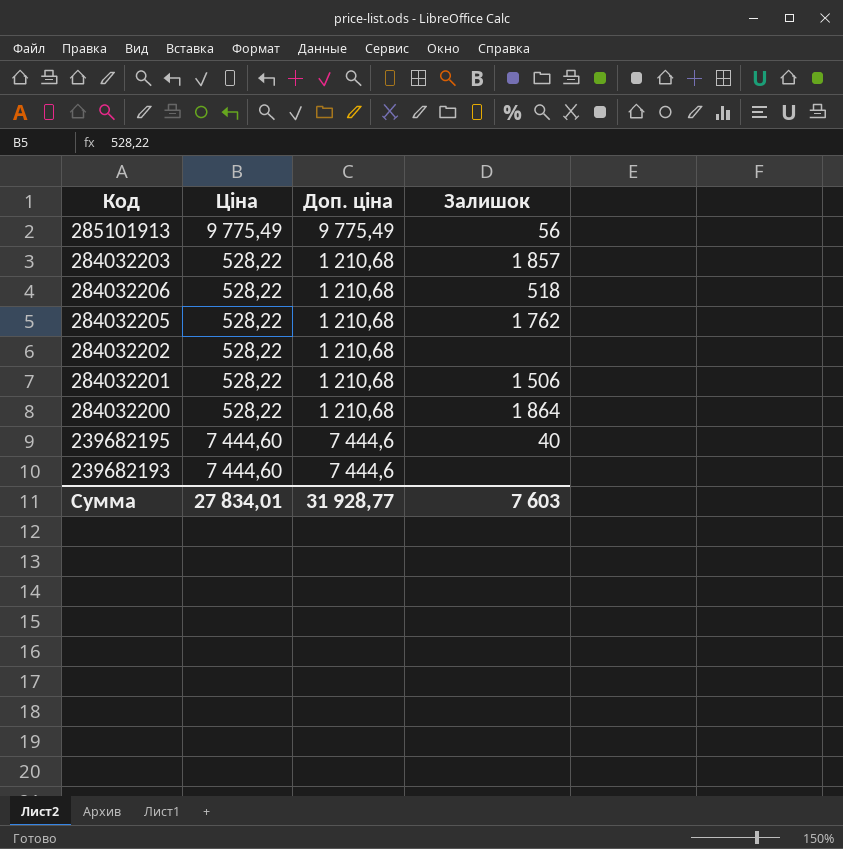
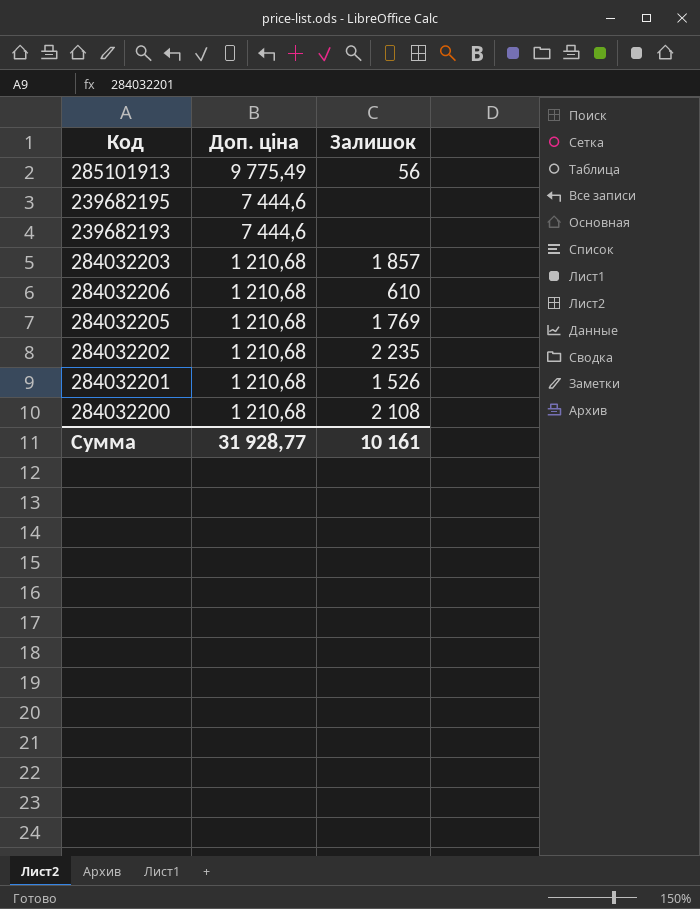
row order: none -> Доп. ціна descending
column Ціна | position: 2 -> none
239682195 | Залишок: 40 -> none
284032206 | Залишок: 518 -> 610
284032205 | Залишок: 1 762 -> 1 769
284032202 | Залишок: none -> 2 235
284032201 | Залишок: 1 506 -> 1 526
284032200 | Залишок: 1 864 -> 2 108
Сумма | Залишок: 7 603 -> 10 161

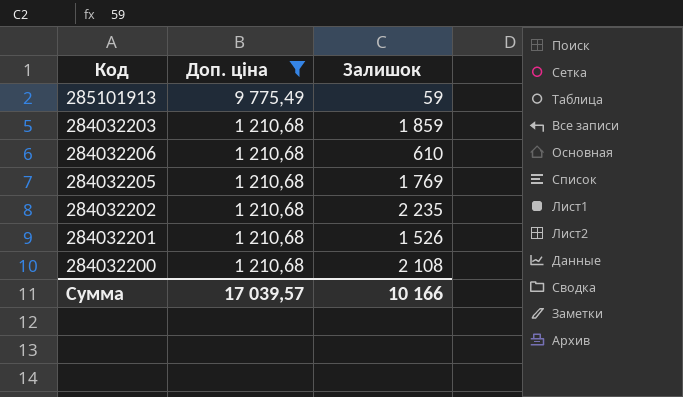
filter: none -> Доп. ціна != 7 444,6
285101913 | Залишок: 56 -> 59
284032203 | Залишок: 1 857 -> 1 859
Сумма | Доп. ціна: 31 928,77 -> 17 039,57
Сумма | Залишок: 10 161 -> 10 166

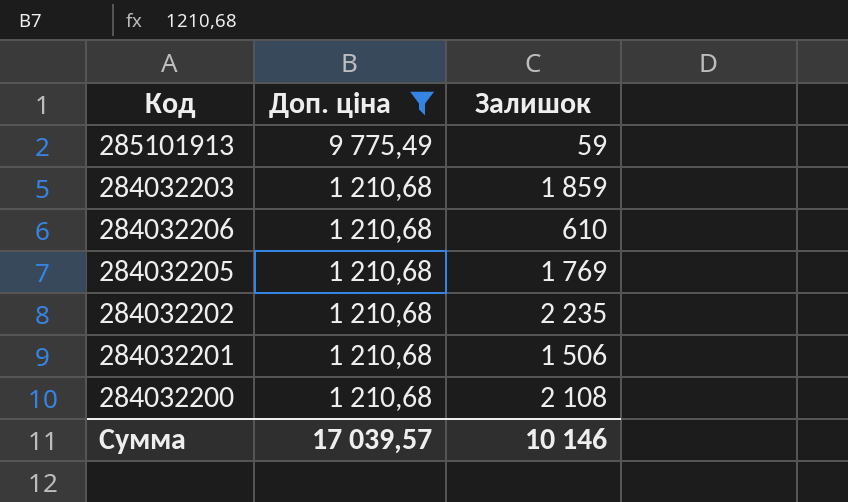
284032201 | Залишок: 1 526 -> 1 506
Сумма | Залишок: 10 166 -> 10 146

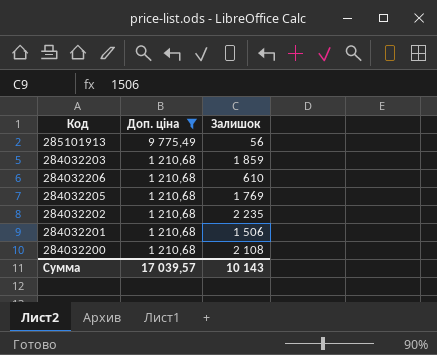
285101913 | Залишок: 59 -> 56
Сумма | Залишок: 10 146 -> 10 143

